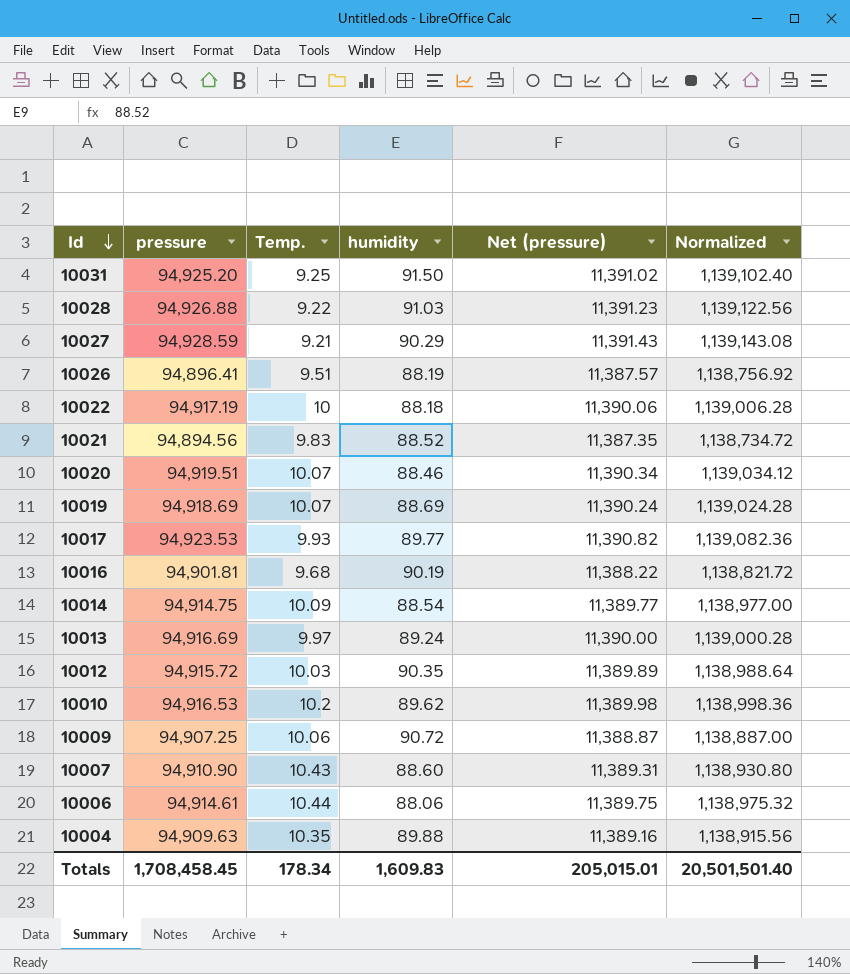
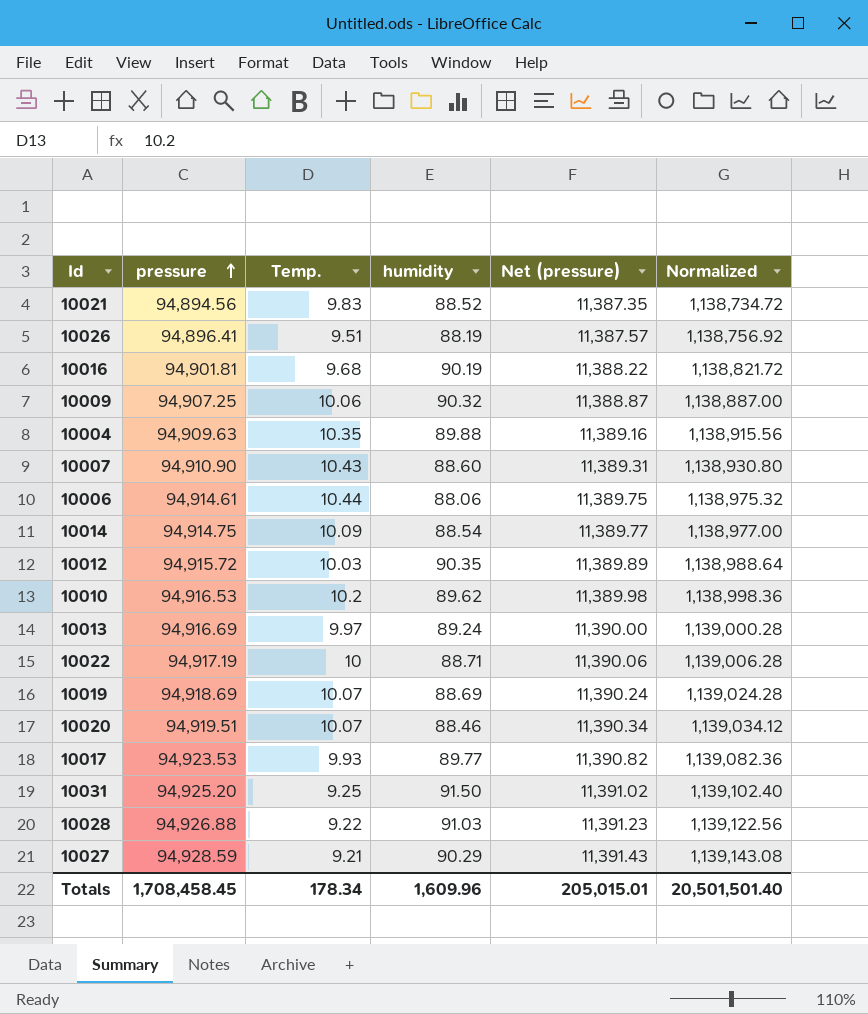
row order: Id descending -> pressure ascending
10009 | humidity: 90.72 -> 90.32
10022 | humidity: 88.18 -> 88.71
Totals | humidity: 1,609.83 -> 1,609.96

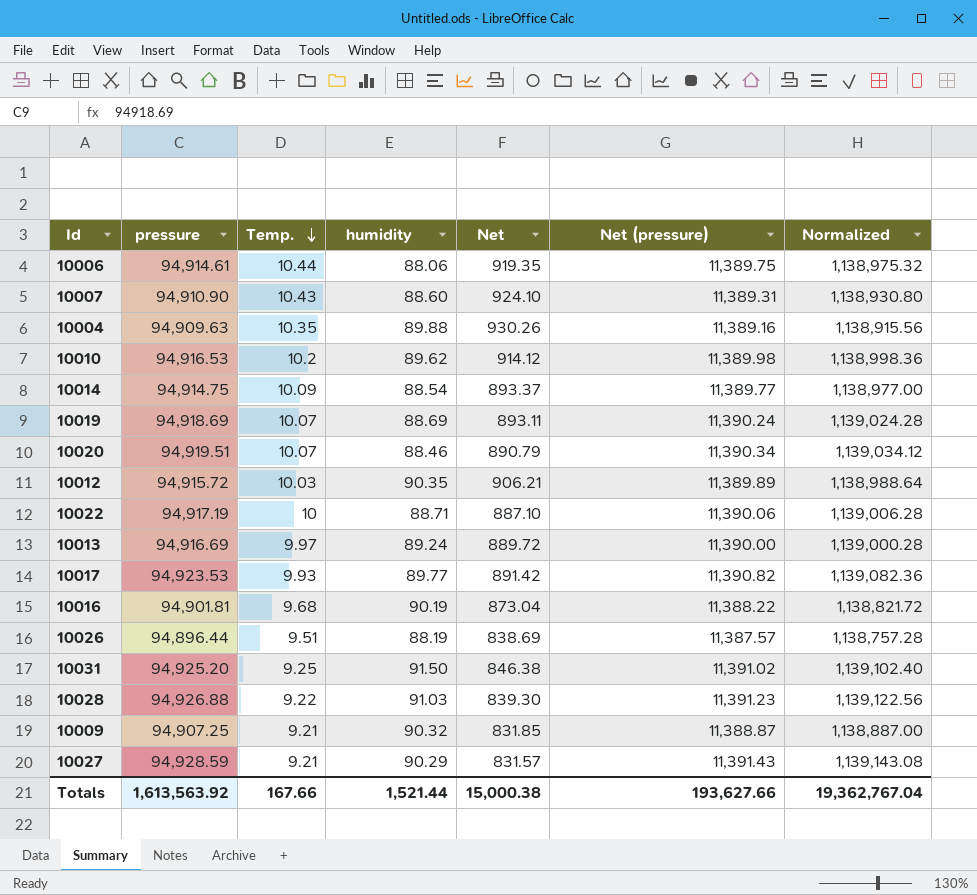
row order: pressure ascending -> Temp. descending
column Net | formula: none -> [Temp.] * [humidity]
row 10021: 94,894.56 | 9.83 | 88.52 | 11,387.35 | 1,138,734.72 -> none
10026 | pressure: 94,896.41 -> 94,896.44
10026 | Normalized: 1,138,756.92 -> 1,138,757.28
10009 | Temp.: 10.06 -> 9.21
Totals | pressure: 1,708,458.45 -> 1,613,563.92
Totals | Temp.: 178.34 -> 167.66
Totals | humidity: 1,609.96 -> 1,521.44
Totals | Net (pressure): 205,015.01 -> 193,627.66
Totals | Normalized: 20,501,501.40 -> 19,362,767.04

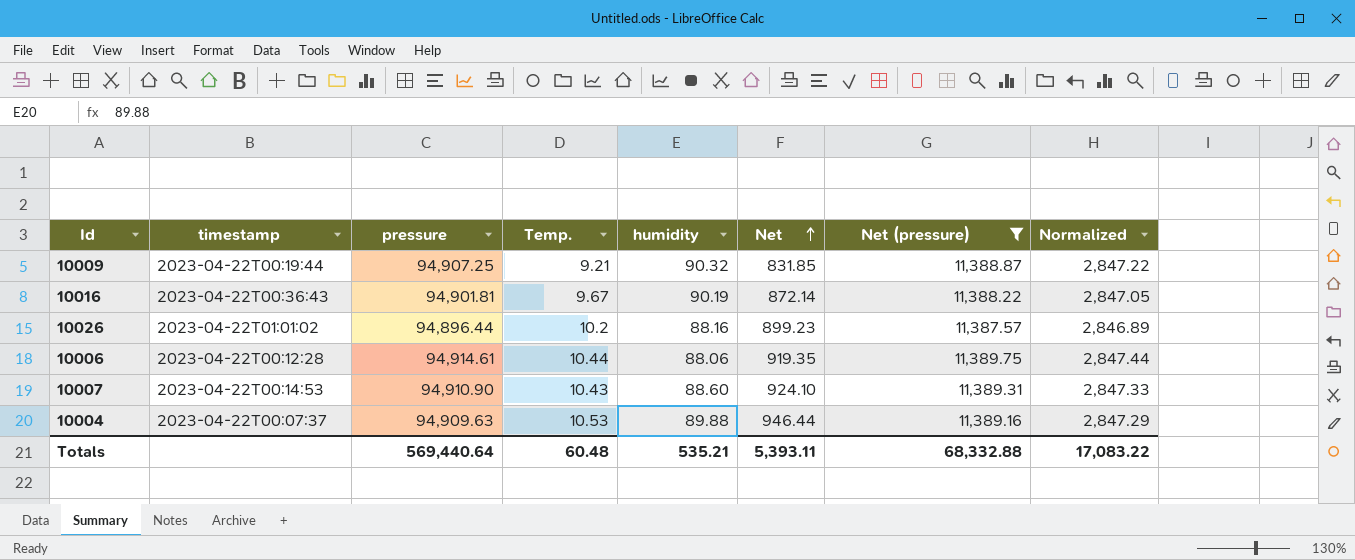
filter: none -> Net (pressure) <= 11,389.75
row order: Temp. descending -> Net ascending
column timestamp | position: none -> 2
column Normalized | formula: [pressure] * 12 -> [pressure] * 0.03
10016 | Temp.: 9.68 -> 9.67
10016 | Net: 873.04 -> 872.14
10026 | Temp.: 9.51 -> 10.2
10026 | humidity: 88.19 -> 88.16
10026 | Net: 838.69 -> 899.23
10004 | Temp.: 10.35 -> 10.53
10004 | Net: 930.26 -> 946.44
Totals | pressure: 1,613,563.92 -> 569,440.64
Totals | Temp.: 167.66 -> 60.48
Totals | humidity: 1,521.44 -> 535.21
Totals | Net: 15,000.38 -> 5,393.11
Totals | Net (pressure): 193,627.66 -> 68,332.88
Totals | Normalized: 19,362,767.04 -> 17,083.22

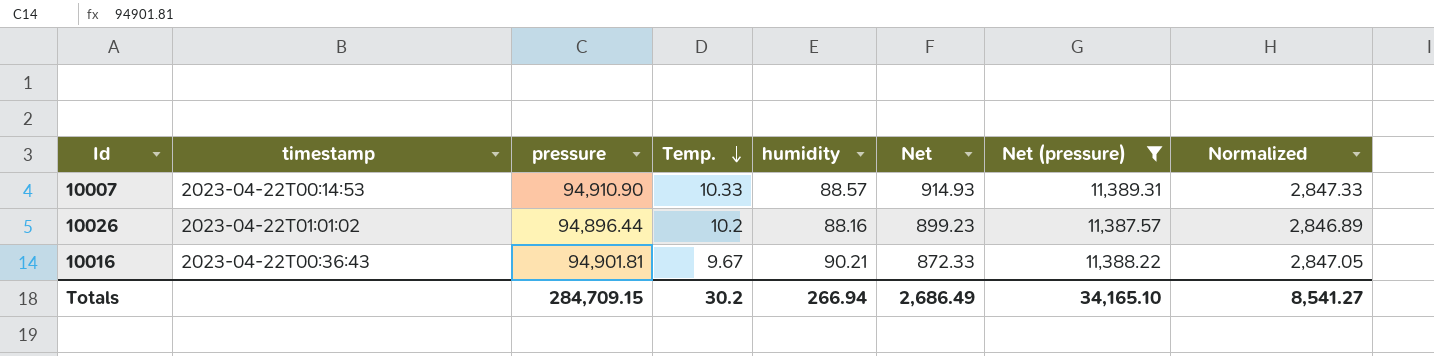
row order: Net ascending -> Temp. descending
row 10009: 2023-04-22T00:19:44 | 94,907.25 | 9.21 | 90.32 | 831.85 | 11,388.87 | 2,847.22 -> none
row 10006: 2023-04-22T00:12:28 | 94,914.61 | 10.44 | 88.06 | 919.35 | 11,389.75 | 2,847.44 -> none
row 10004: 2023-04-22T00:07:37 | 94,909.63 | 10.53 | 89.88 | 946.44 | 11,389.16 | 2,847.29 -> none
10007 | Temp.: 10.43 -> 10.33
10007 | humidity: 88.60 -> 88.57
10007 | Net: 924.10 -> 914.93
10016 | humidity: 90.19 -> 90.21
10016 | Net: 872.14 -> 872.33
Totals | pressure: 569,440.64 -> 284,709.15
Totals | Temp.: 60.48 -> 30.2
Totals | humidity: 535.21 -> 266.94
Totals | Net: 5,393.11 -> 2,686.49
Totals | Net (pressure): 68,332.88 -> 34,165.10
Totals | Normalized: 17,083.22 -> 8,541.27

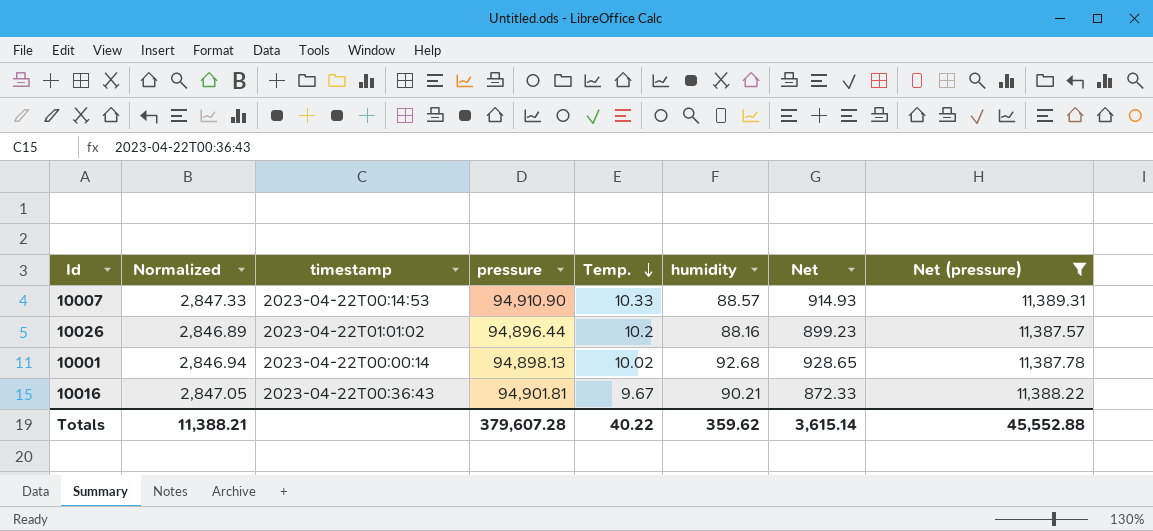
column Normalized | position: 8 -> 2
row 10001: none -> 2,846.94 | 2023-04-22T00:00:14 | 94,898.13 | 10.02 | 92.68 | 928.65 | 11,387.78
Totals | Normalized: 8,541.27 -> 11,388.21
Totals | pressure: 284,709.15 -> 379,607.28
Totals | Temp.: 30.2 -> 40.22
Totals | humidity: 266.94 -> 359.62
Totals | Net: 2,686.49 -> 3,615.14
Totals | Net (pressure): 34,165.10 -> 45,552.88

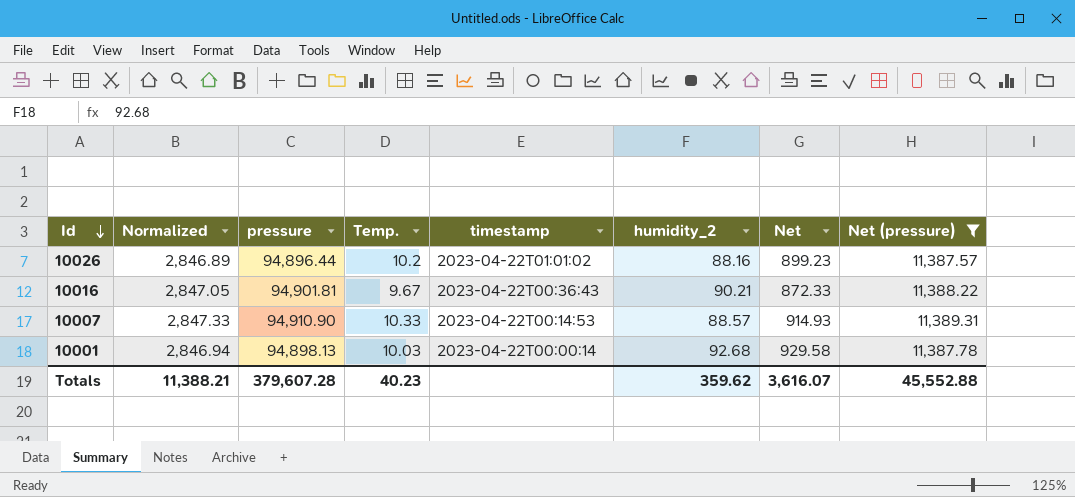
row order: Temp. descending -> Id descending
column timestamp | position: 3 -> 5
column name: humidity -> humidity_2
10001 | Temp.: 10.02 -> 10.03
10001 | Net: 928.65 -> 929.58
Totals | Temp.: 40.22 -> 40.23
Totals | Net: 3,615.14 -> 3,616.07

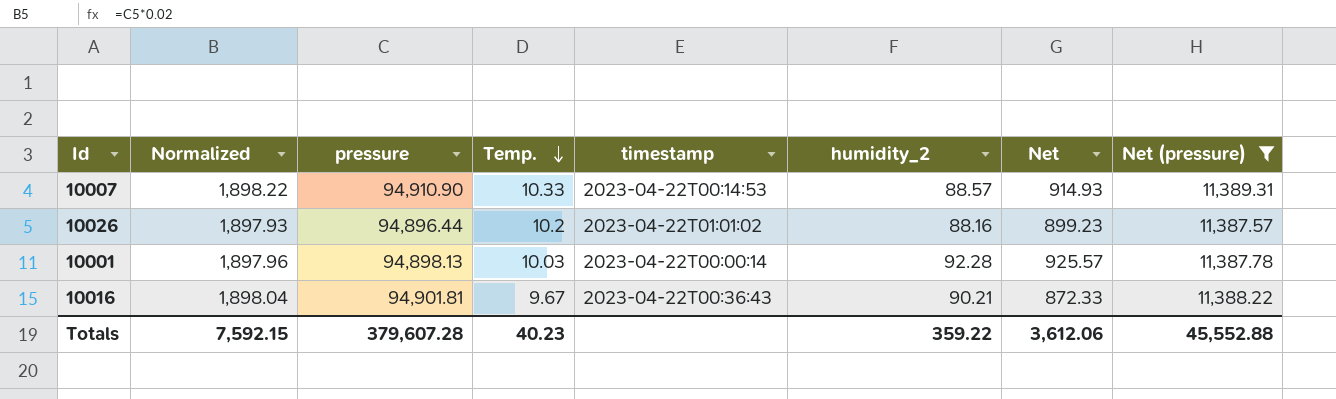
row order: Id descending -> Temp. descending
column Normalized | formula: [pressure] * 0.03 -> [pressure] * 0.02
10001 | humidity_2: 92.68 -> 92.28
10001 | Net: 929.58 -> 925.57
Totals | Normalized: 11,388.21 -> 7,592.15
Totals | humidity_2: 359.62 -> 359.22
Totals | Net: 3,616.07 -> 3,612.06

